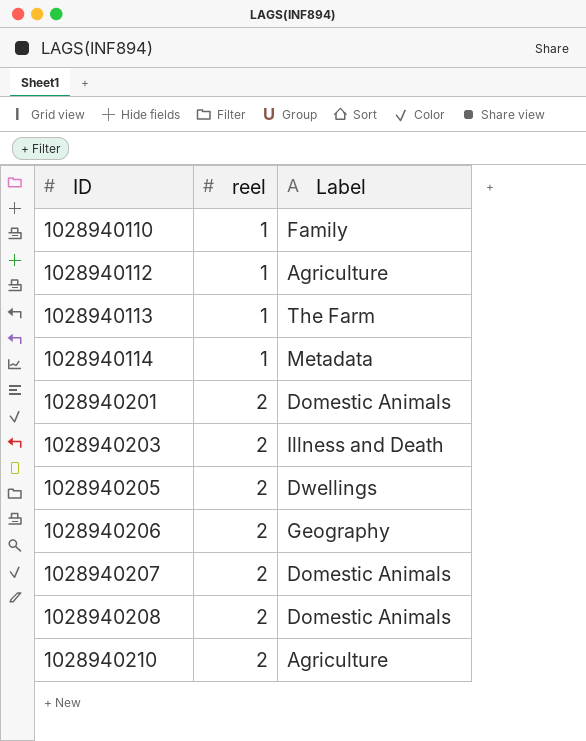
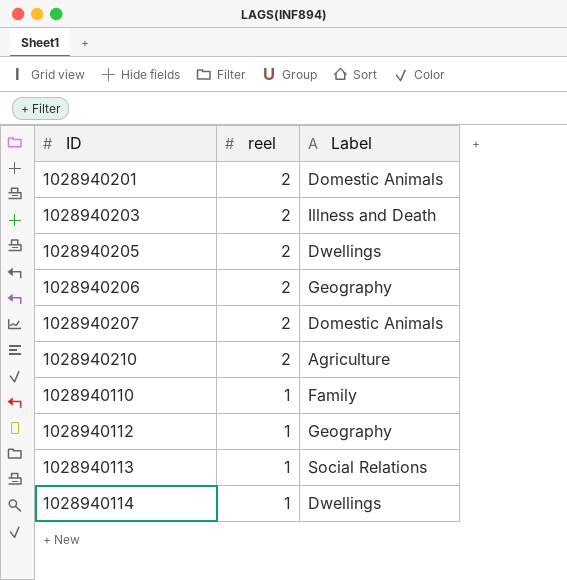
row order: ID ascending -> reel descending
row 1028940208: 2 | Domestic Animals -> none
1028940112 | Label: Agriculture -> Geography
1028940113 | Label: The Farm -> Social Relations
1028940114 | Label: Metadata -> Dwellings

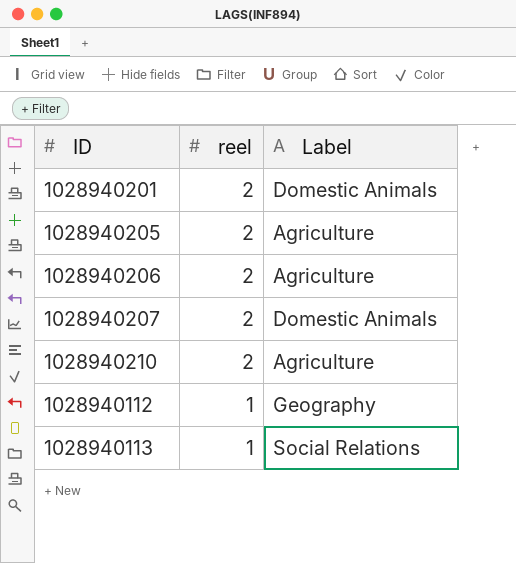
row 1028940203: 2 | Illness and Death -> none
row 1028940110: 1 | Family -> none
row 1028940114: 1 | Dwellings -> none
1028940205 | Label: Dwellings -> Agriculture
1028940206 | Label: Geography -> Agriculture

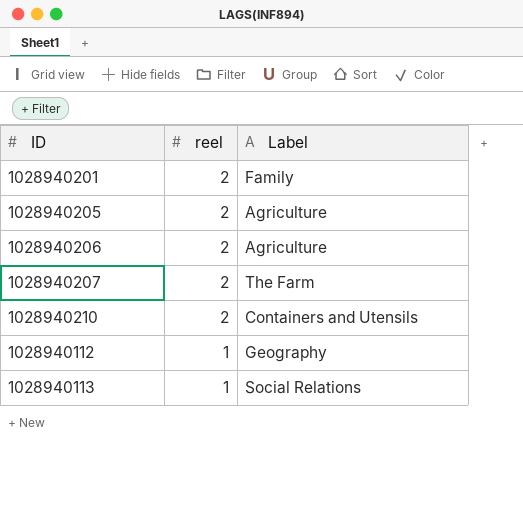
1028940201 | Label: Domestic Animals -> Family
1028940207 | Label: Domestic Animals -> The Farm
1028940210 | Label: Agriculture -> Containers and Utensils

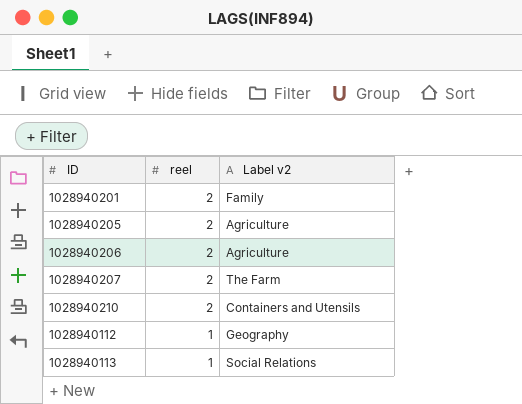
column name: Label -> Label v2

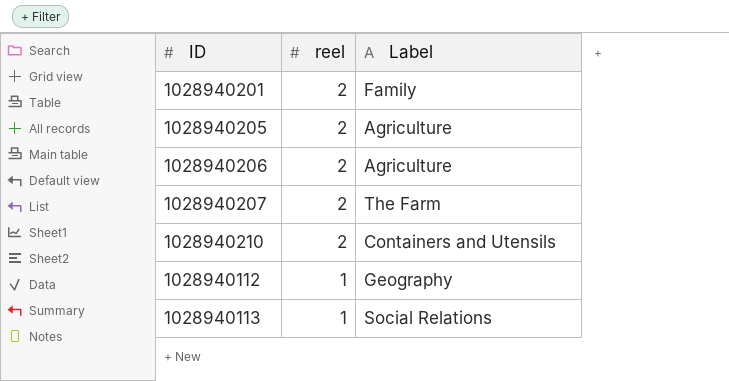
column name: Label v2 -> Label

